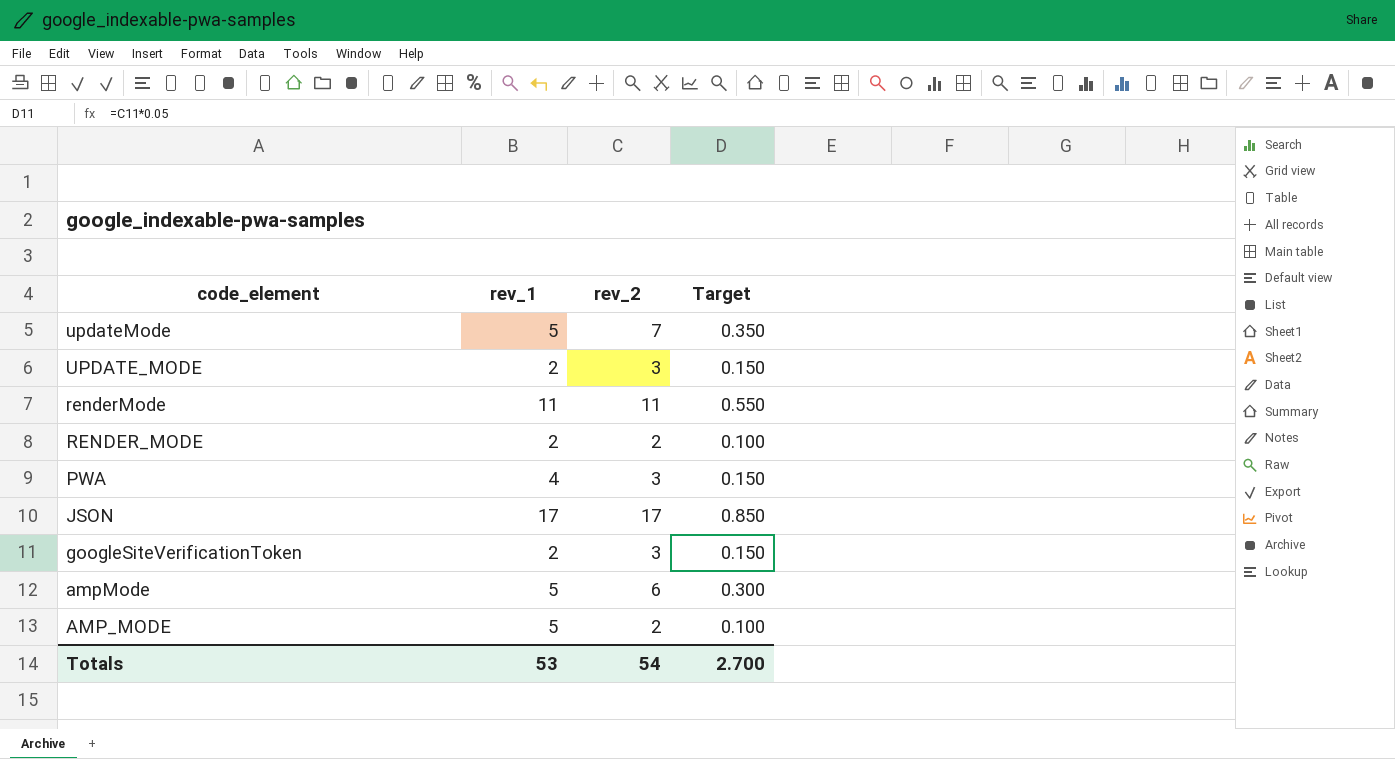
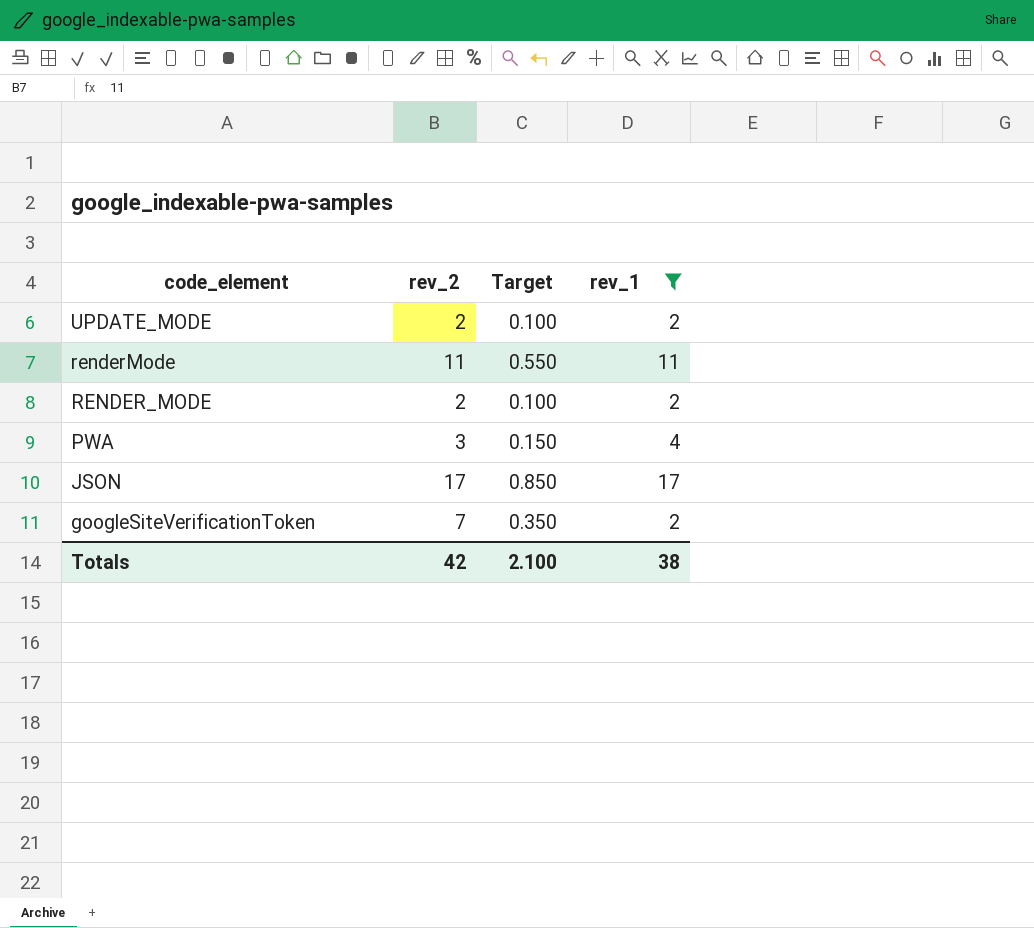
filter: none -> rev_1 != 5
column rev_1 | position: 2 -> 4
UPDATE_MODE | rev_2: 3 -> 2
UPDATE_MODE | Target: 0.150 -> 0.100
googleSiteVerificationToken | rev_2: 3 -> 7
googleSiteVerificationToken | Target: 0.150 -> 0.350
Totals | rev_2: 54 -> 42
Totals | Target: 2.700 -> 2.100
Totals | rev_1: 53 -> 38

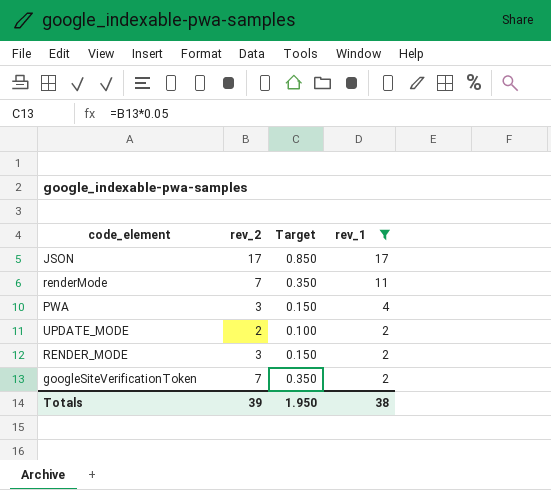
row order: code_element descending -> rev_1 descending
renderMode | rev_2: 11 -> 7
renderMode | Target: 0.550 -> 0.350
RENDER_MODE | rev_2: 2 -> 3
RENDER_MODE | Target: 0.100 -> 0.150
Totals | rev_2: 42 -> 39
Totals | Target: 2.100 -> 1.950

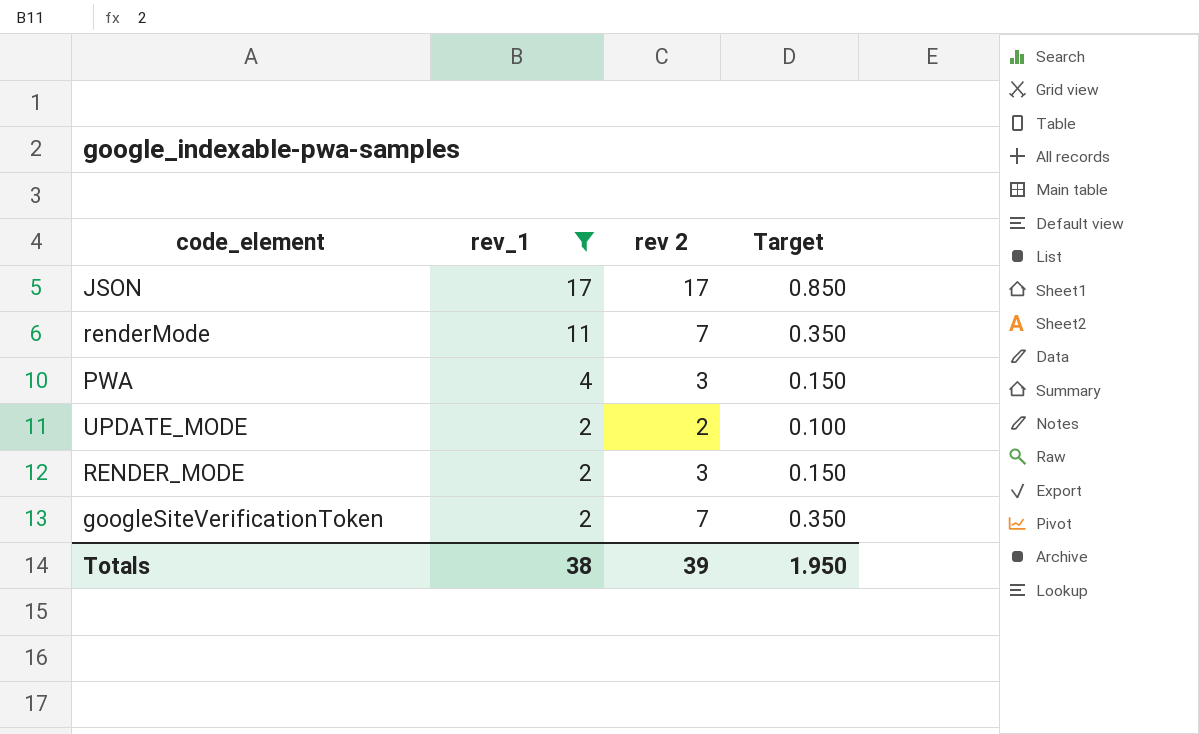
column rev_1 | position: 4 -> 2
column name: rev_2 -> rev 2

